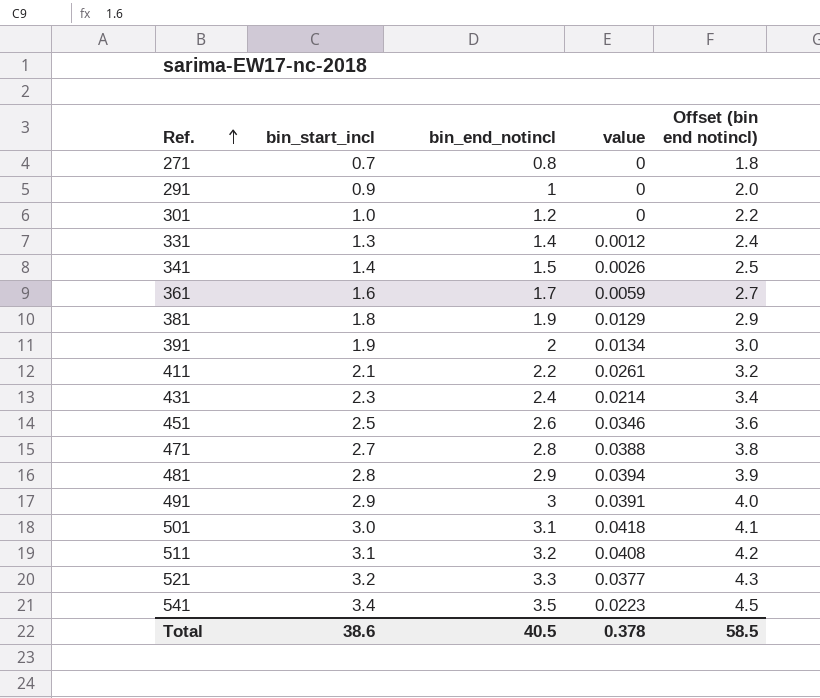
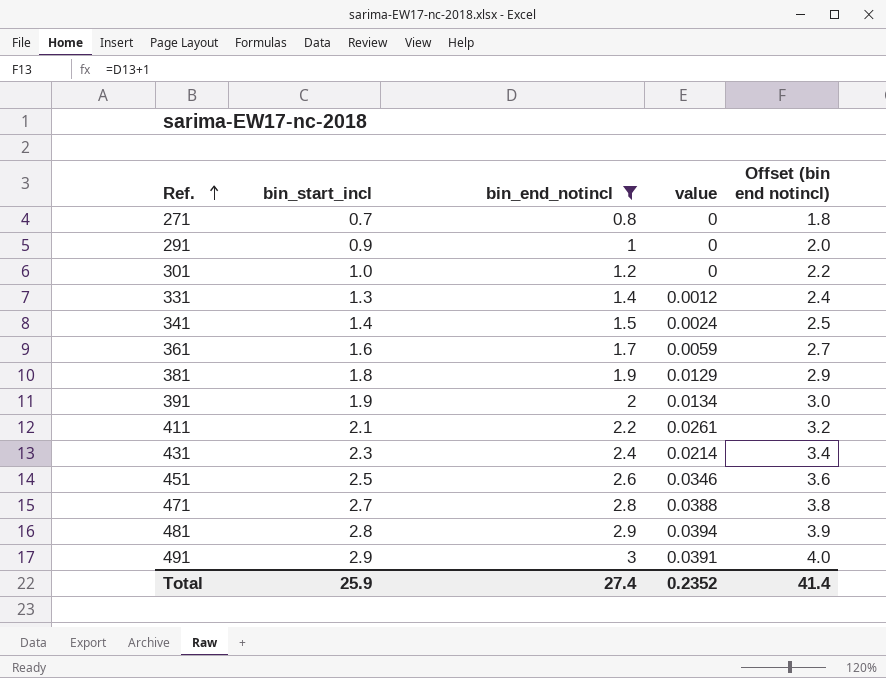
filter: none -> bin_end_notincl <= 3
341 | value: 0.0026 -> 0.0024
Total | bin_start_incl: 38.6 -> 25.9
Total | bin_end_notincl: 40.5 -> 27.4
Total | value: 0.378 -> 0.2352
Total | Offset (bin end notincl): 58.5 -> 41.4

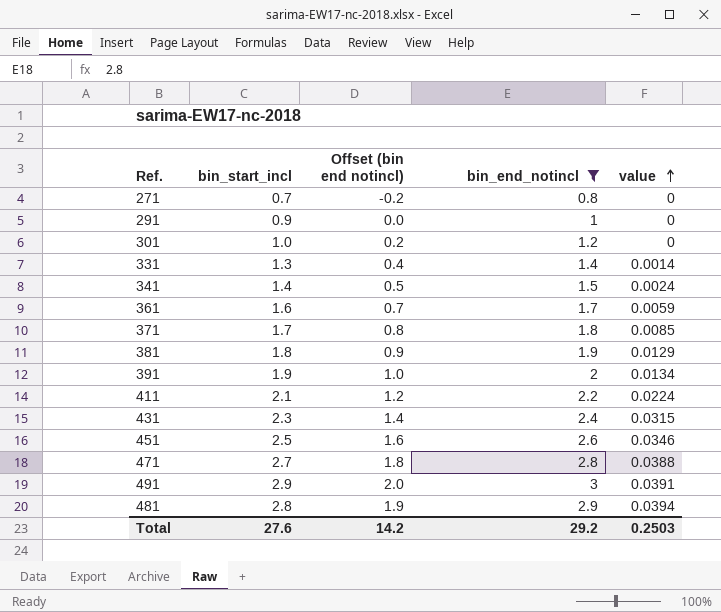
row order: Ref. ascending -> value ascending
column Offset (bin end notincl) | formula: [bin_end_notincl] + 1 -> [bin_end_notincl] - 1
column Offset (bin end notincl) | position: 5 -> 3
331 | value: 0.0012 -> 0.0014
row 371: none -> 1.7 | 0.8 | 1.8 | 0.0085
411 | value: 0.0261 -> 0.0224
431 | value: 0.0214 -> 0.0315
Total | bin_start_incl: 25.9 -> 27.6
Total | Offset (bin end notincl): 41.4 -> 14.2
Total | bin_end_notincl: 27.4 -> 29.2
Total | value: 0.2352 -> 0.2503

